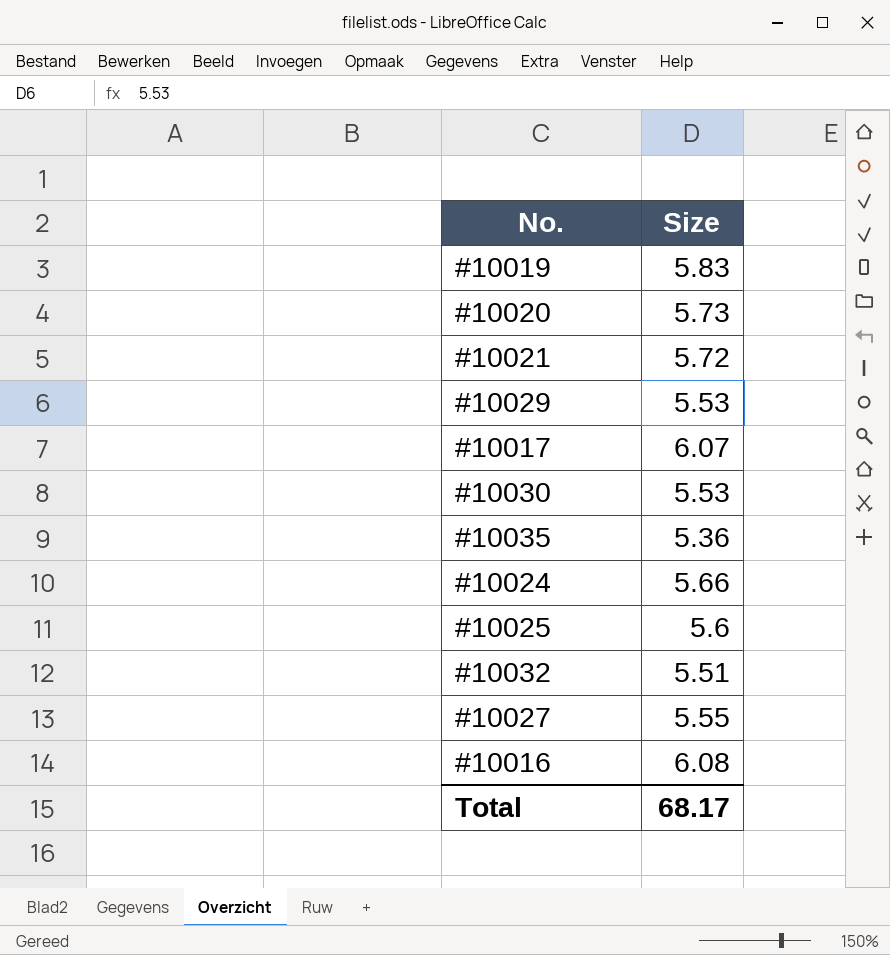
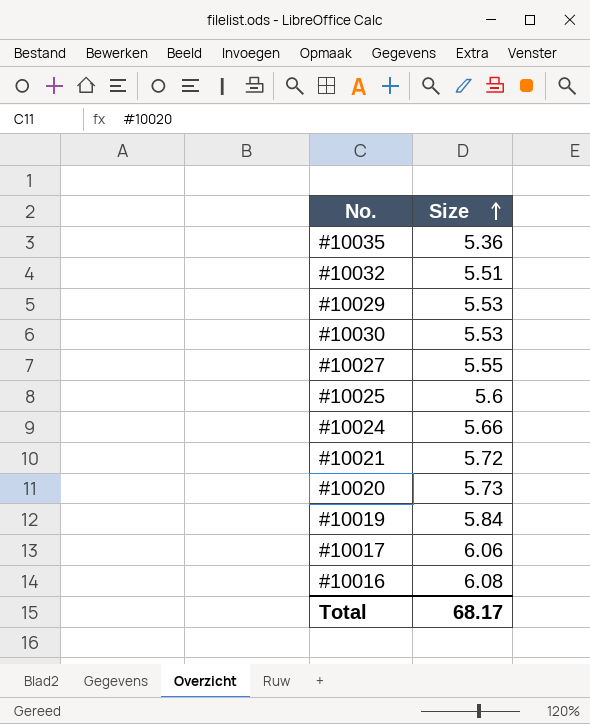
row order: none -> Size ascending
#10019 | Size: 5.83 -> 5.84
#10017 | Size: 6.07 -> 6.06

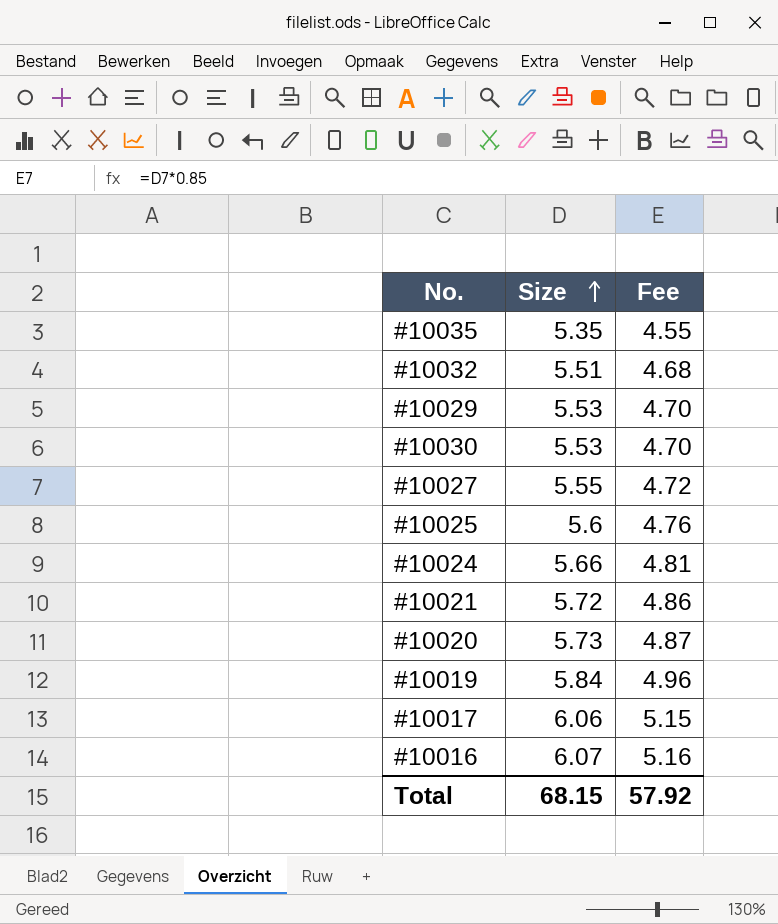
column Fee | formula: none -> [Size] * 0.85
#10035 | Size: 5.36 -> 5.35
#10016 | Size: 6.08 -> 6.07
Total | Size: 68.17 -> 68.15

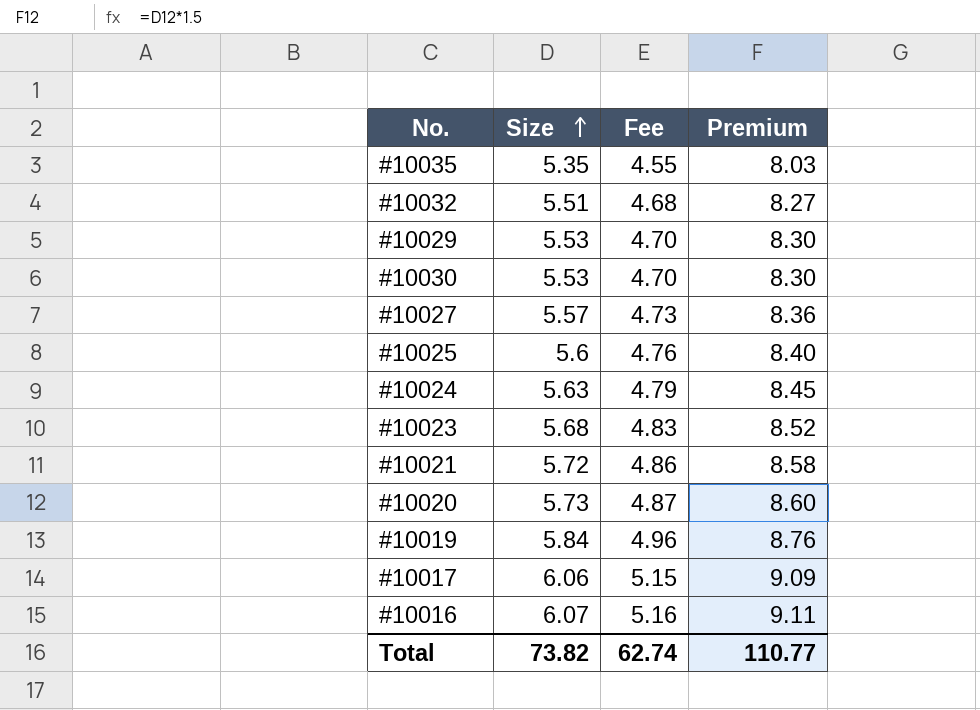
column Premium | formula: none -> [Size] * 1.5
#10027 | Size: 5.55 -> 5.57
#10027 | Fee: 4.72 -> 4.73
#10024 | Size: 5.66 -> 5.63
#10024 | Fee: 4.81 -> 4.79
row #10023: none -> 5.68 | 4.83 | 8.52
Total | Size: 68.15 -> 73.82
Total | Fee: 57.92 -> 62.74

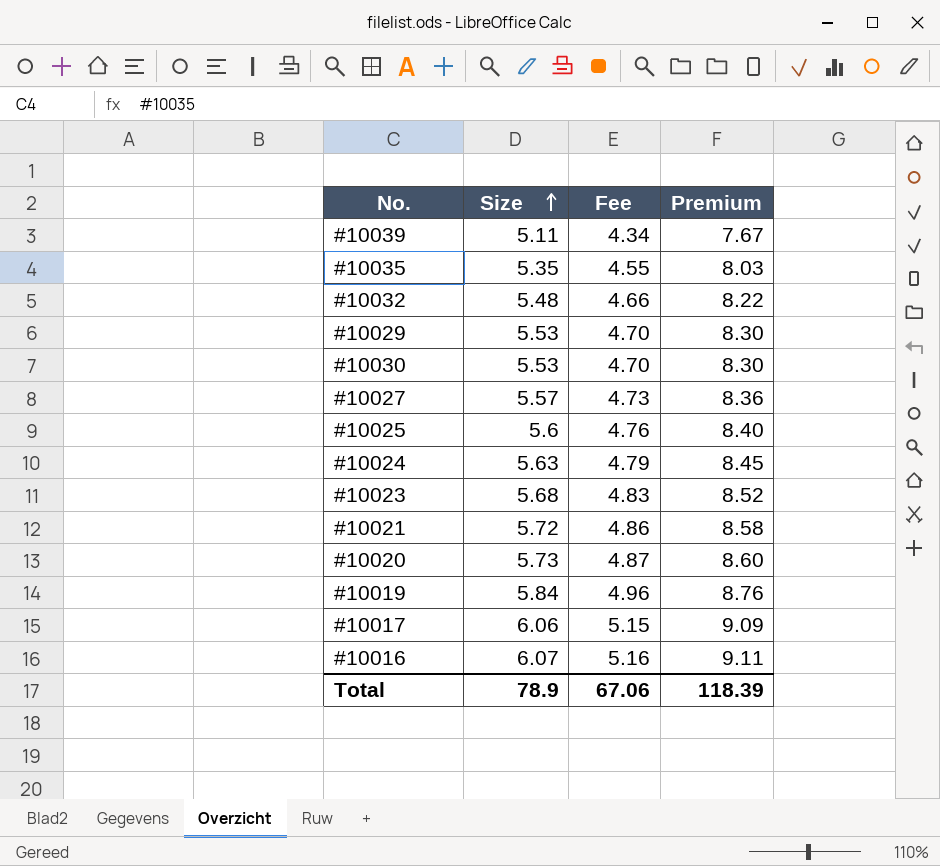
row #10039: none -> 5.11 | 4.34 | 7.67
#10032 | Size: 5.51 -> 5.48
#10032 | Fee: 4.68 -> 4.66
#10032 | Premium: 8.27 -> 8.22
Total | Size: 73.82 -> 78.9
Total | Fee: 62.74 -> 67.06
Total | Premium: 110.77 -> 118.39

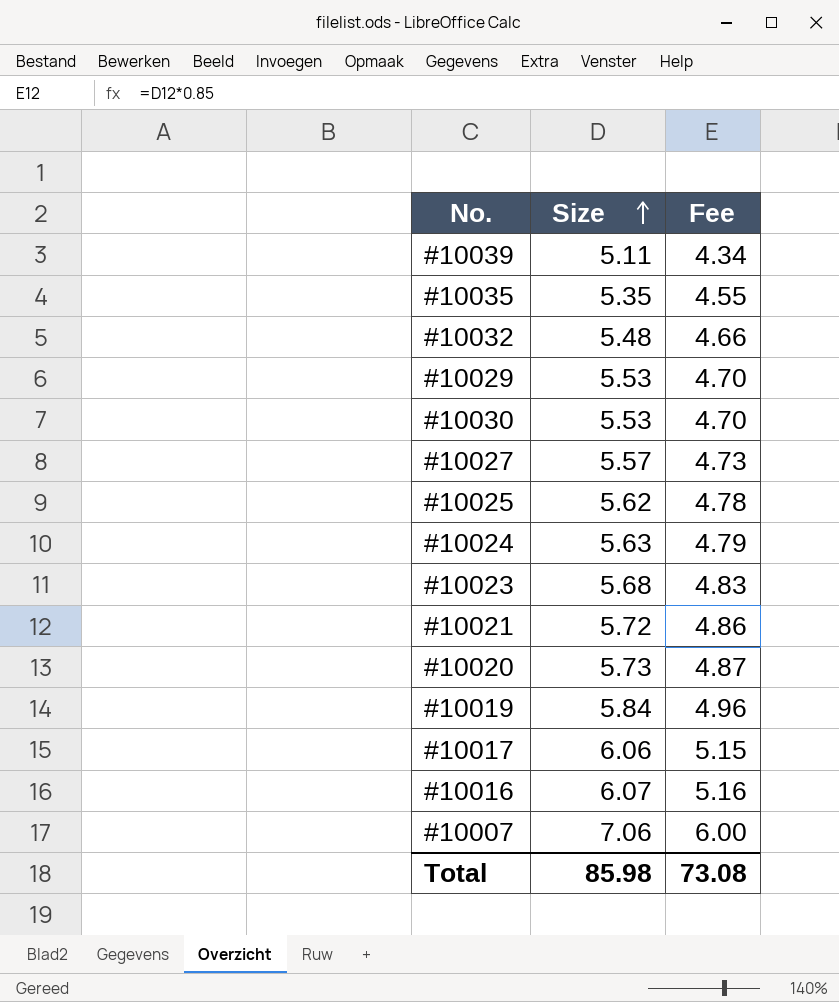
column Premium | formula: [Size] * 1.5 -> none
#10025 | Size: 5.6 -> 5.62
#10025 | Fee: 4.76 -> 4.78
row #10007: none -> 7.06 | 6.00
Total | Size: 78.9 -> 85.98
Total | Fee: 67.06 -> 73.08

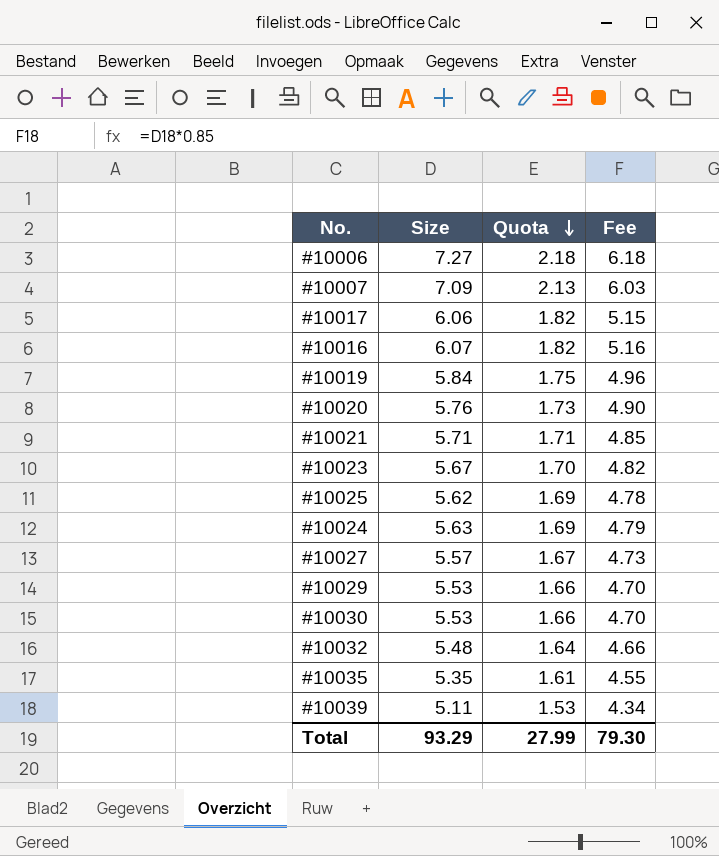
row order: Size ascending -> Quota descending
column Quota | formula: none -> [Size] * 0.3
row #10006: none -> 7.27 | 2.18 | 6.18
#10007 | Size: 7.06 -> 7.09
#10007 | Fee: 6.00 -> 6.03
#10020 | Size: 5.73 -> 5.76
#10020 | Fee: 4.87 -> 4.90
#10021 | Size: 5.72 -> 5.71
#10021 | Fee: 4.86 -> 4.85
#10023 | Size: 5.68 -> 5.67
#10023 | Fee: 4.83 -> 4.82
Total | Size: 85.98 -> 93.29
Total | Fee: 73.08 -> 79.30

